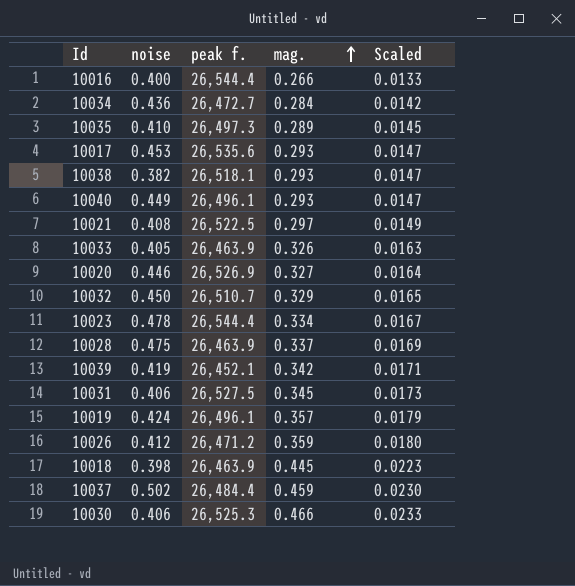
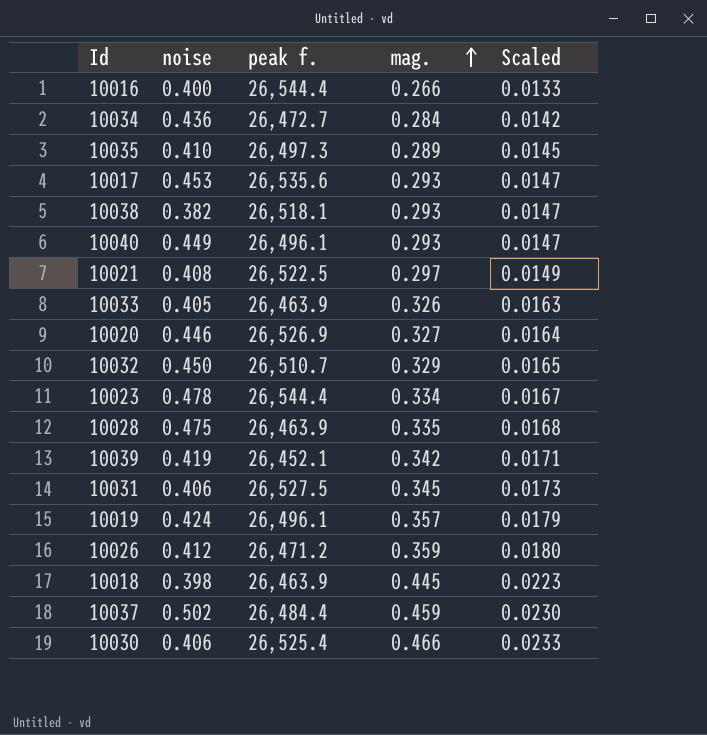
10028 | mag.: 0.337 -> 0.335
10028 | Scaled: 0.0169 -> 0.0168
10030 | peak f.: 26,525.3 -> 26,525.4

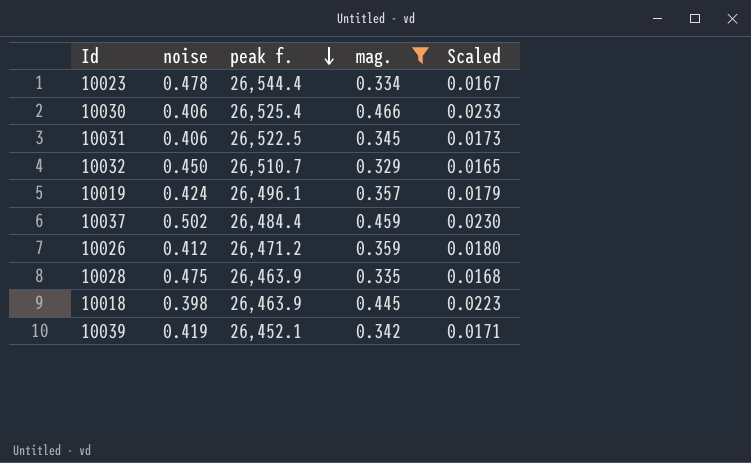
filter: none -> mag. >= 0.329
row order: mag. ascending -> peak f. descending
10031 | peak f.: 26,527.5 -> 26,522.5

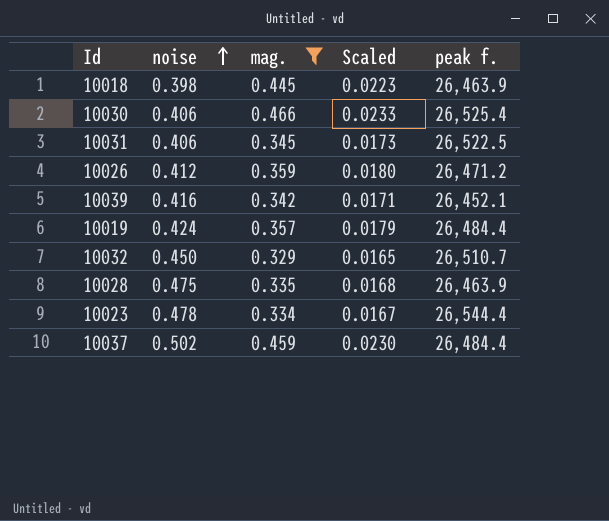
row order: peak f. descending -> noise ascending
column peak f. | position: 3 -> 5
10039 | noise: 0.419 -> 0.416
10019 | peak f.: 26,496.1 -> 26,484.4

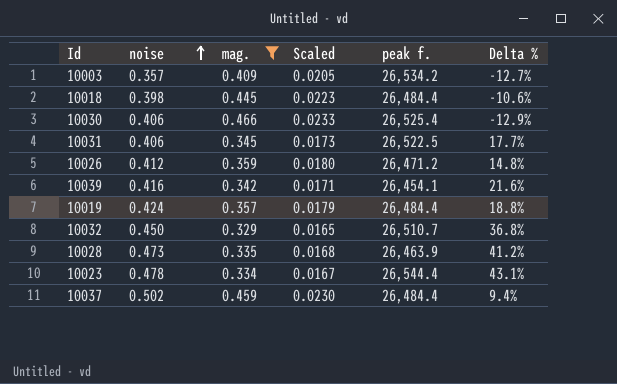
column Delta % | formula: none -> ([noise] - [mag.]) / [mag.]
row 10003: none -> 0.357 | 0.409 | 0.0205 | 26,534.2 | -12.7%
10018 | peak f.: 26,463.9 -> 26,484.4
10039 | peak f.: 26,452.1 -> 26,454.1
10028 | noise: 0.475 -> 0.473

